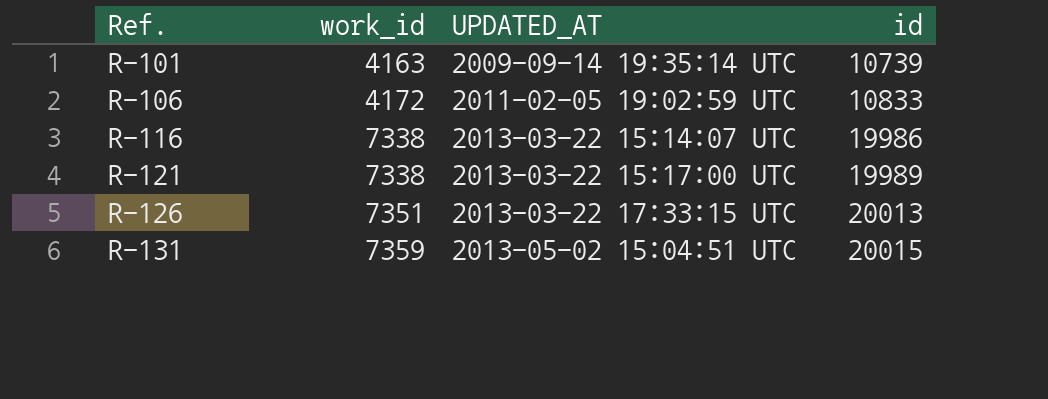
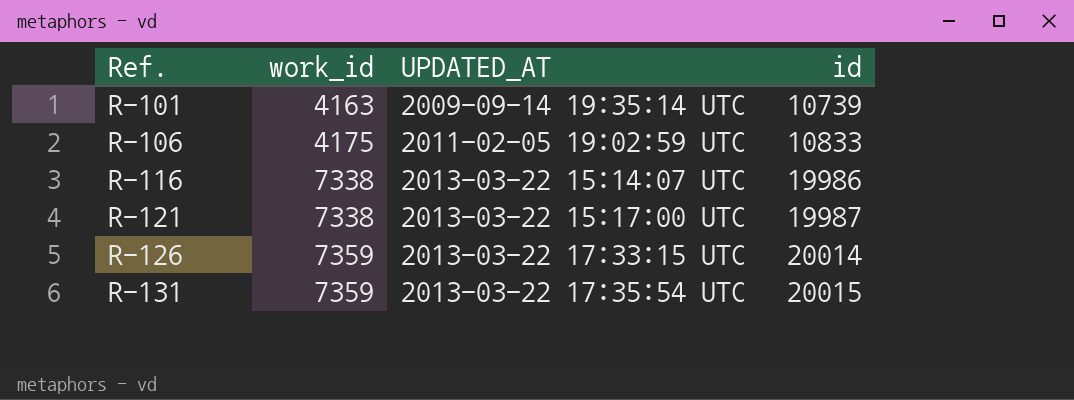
R-106 | work_id: 4172 -> 4175
R-121 | id: 19989 -> 19987
R-126 | work_id: 7351 -> 7359
R-126 | id: 20013 -> 20014
R-131 | UPDATED_AT: 2013-05-02 15:04:51 UTC -> 2013-03-22 17:35:54 UTC

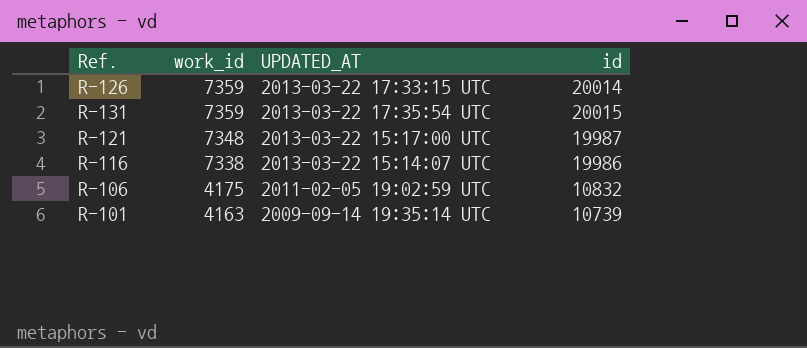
row order: Ref. ascending -> work_id descending
R-121 | work_id: 7338 -> 7348
R-106 | id: 10833 -> 10832

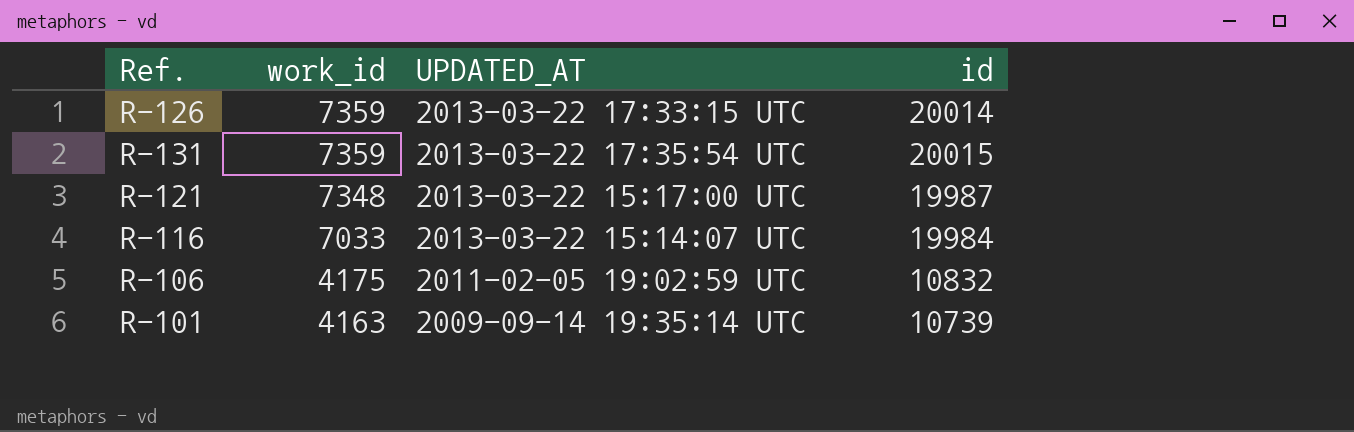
R-116 | work_id: 7338 -> 7033
R-116 | id: 19986 -> 19984

